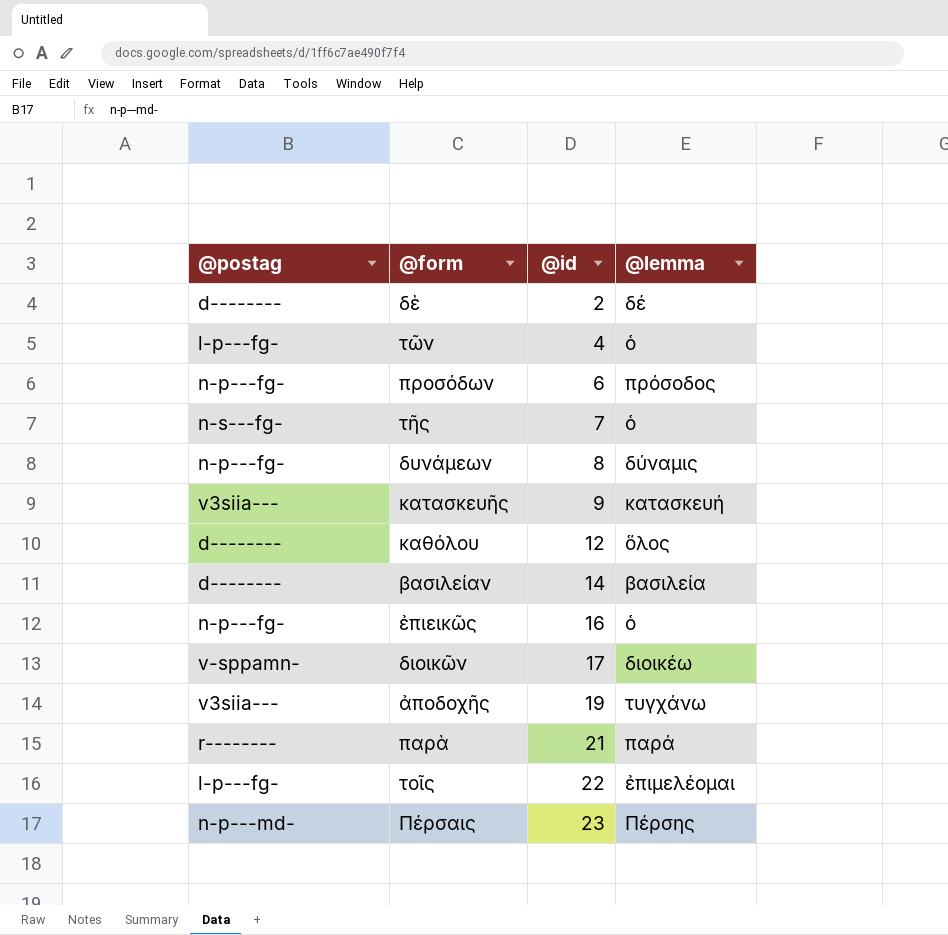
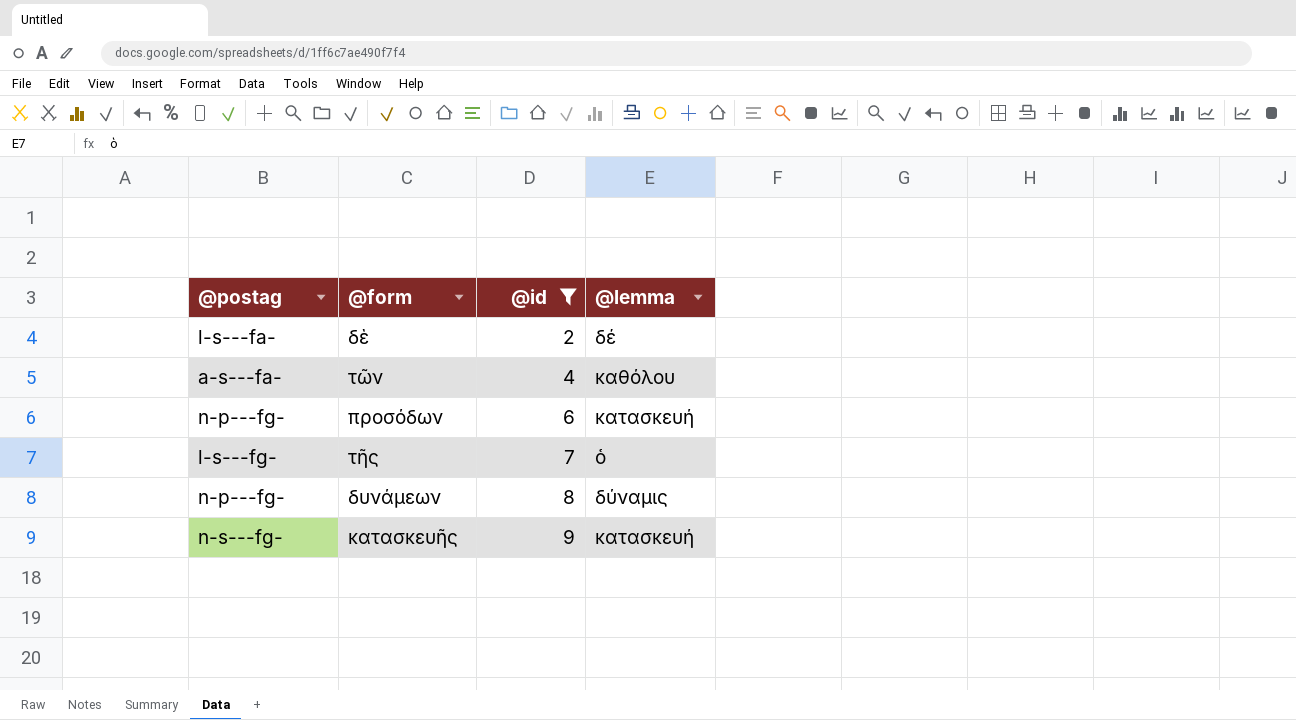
filter: none -> @id <= 9
δὲ | @postag: d-------- -> l-s---fa-
τῶν | @postag: l-p---fg- -> a-s---fa-
τῶν | @lemma: ὁ -> καθόλου
προσόδων | @lemma: πρόσοδος -> κατασκευή
τῆς | @postag: n-s---fg- -> l-s---fg-
κατασκευῆς | @postag: v3siia--- -> n-s---fg-

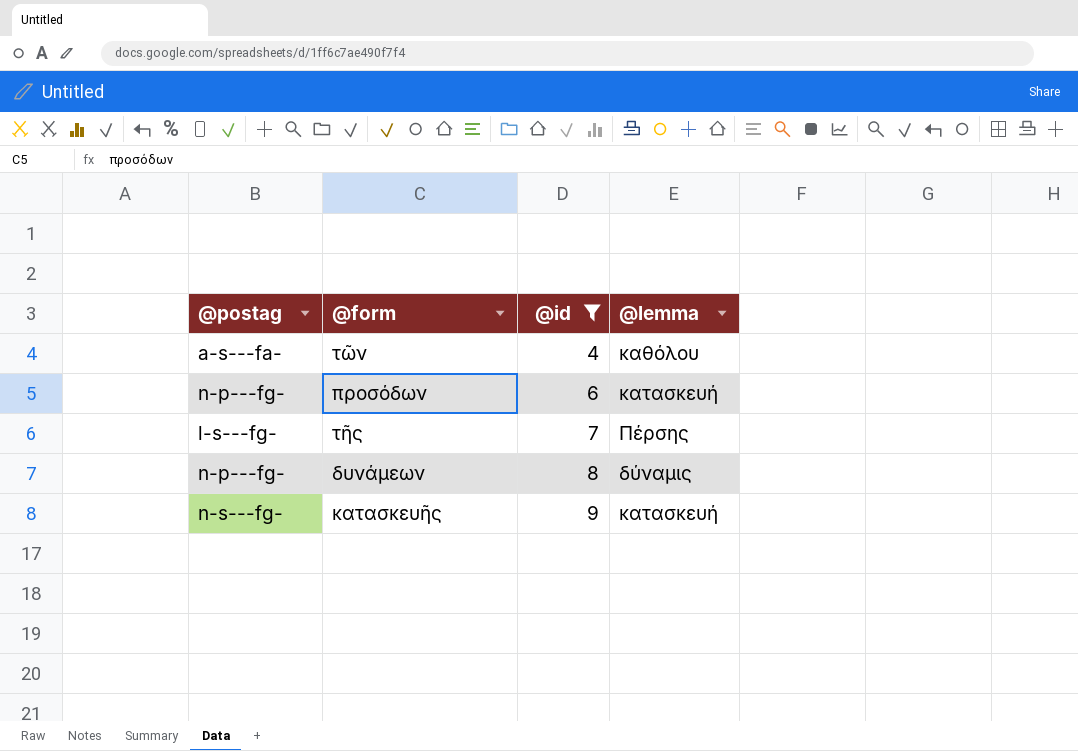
row δὲ: l-s---fa- | 2 | δέ -> none
τῆς | @lemma: ὁ -> Πέρσης

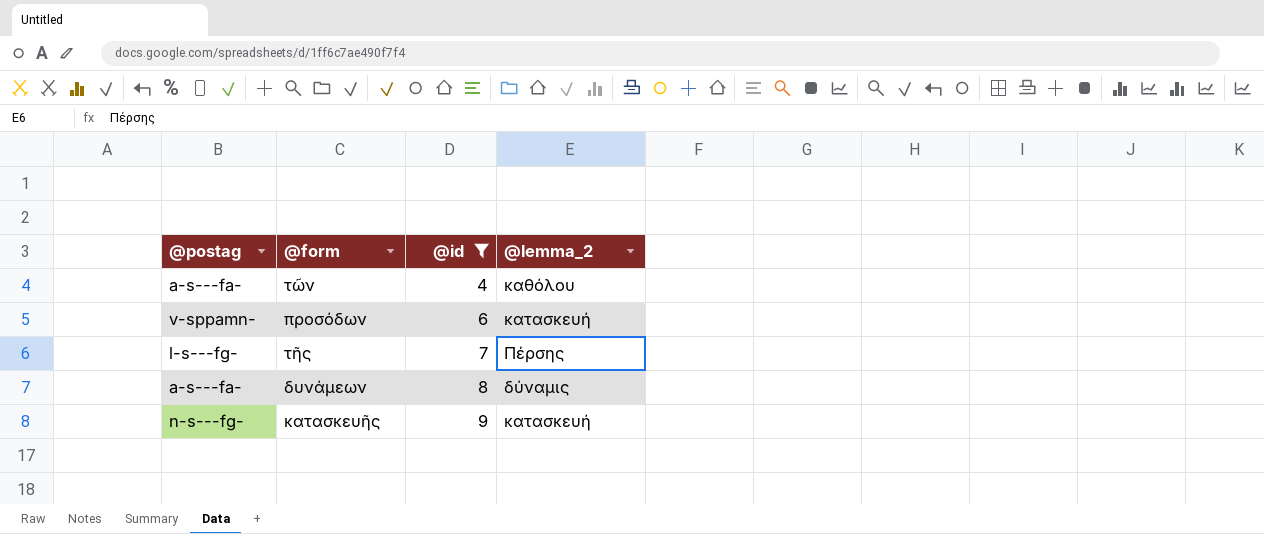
column name: @lemma -> @lemma_2
προσόδων | @postag: n-p---fg- -> v-sppamn-
δυνάμεων | @postag: n-p---fg- -> a-s---fa-

